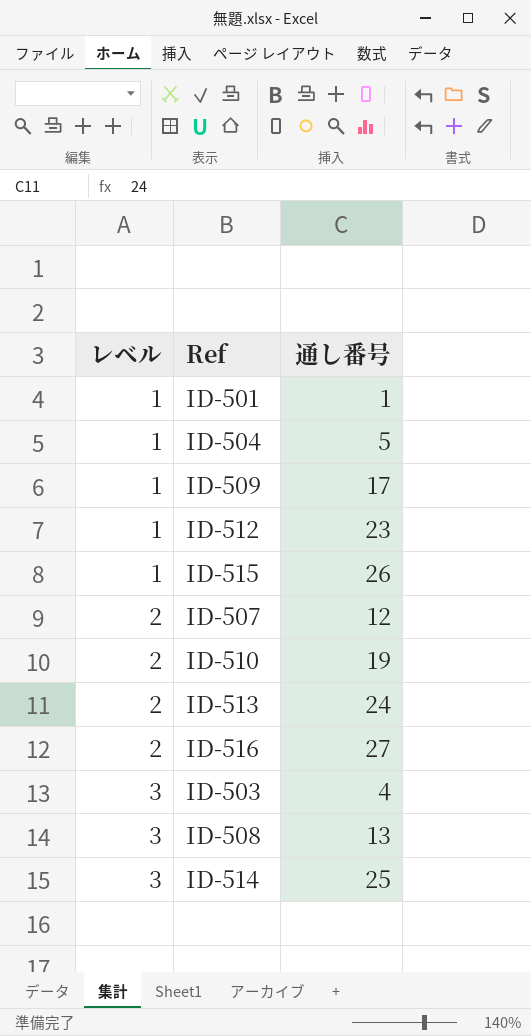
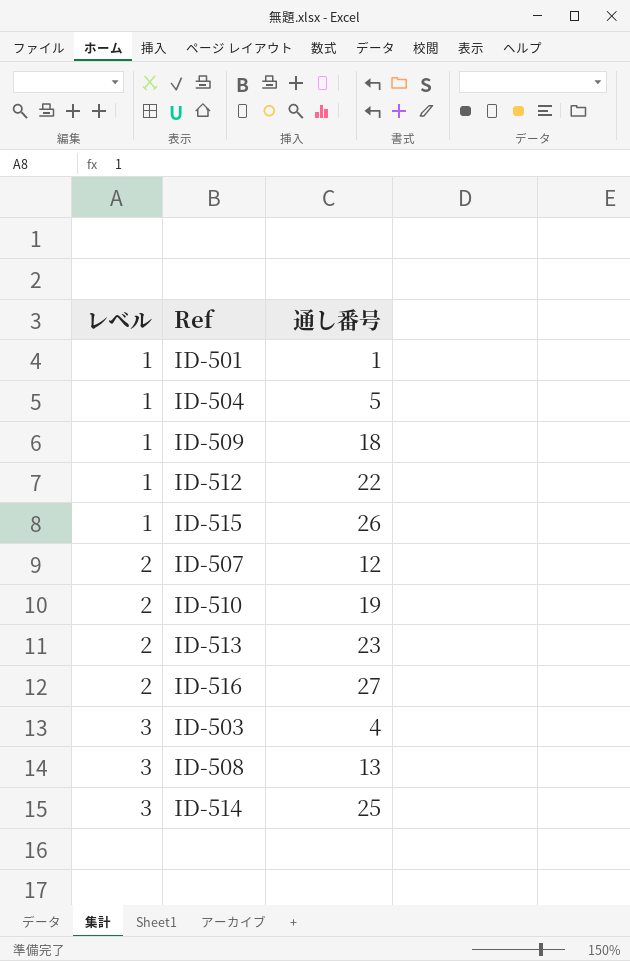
ID-509 | 通し番号: 17 -> 18
ID-512 | 通し番号: 23 -> 22
ID-513 | 通し番号: 24 -> 23

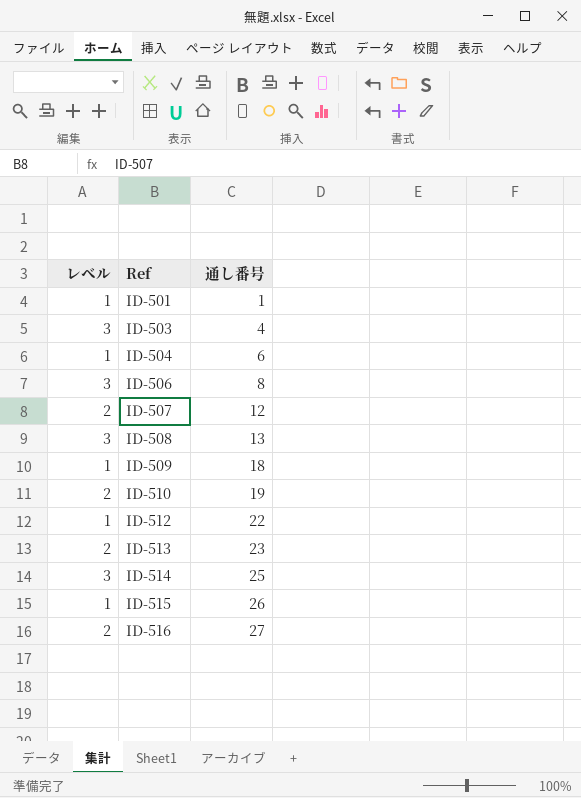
row order: レベル ascending -> Ref ascending
ID-504 | 通し番号: 5 -> 6
row ID-506: none -> 3 | 8

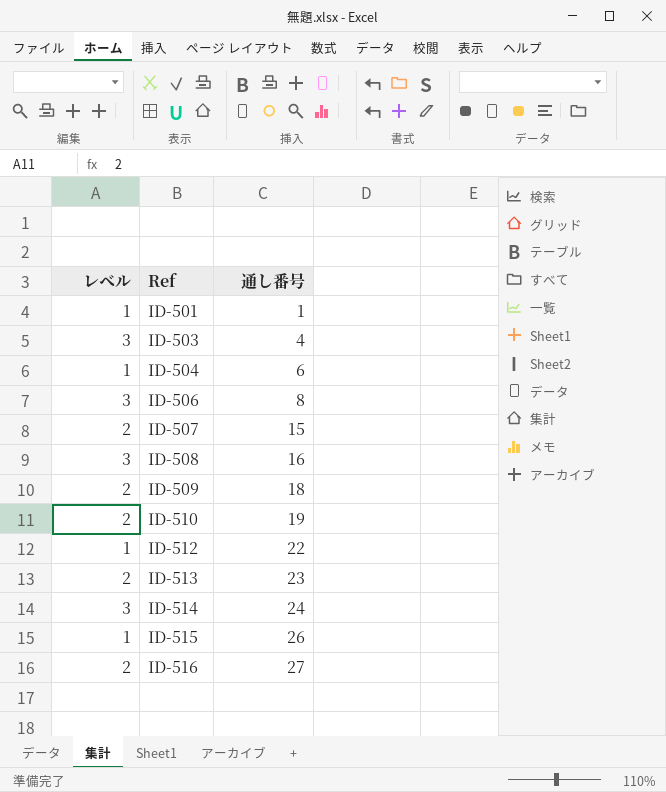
ID-507 | 通し番号: 12 -> 15
ID-508 | 通し番号: 13 -> 16
ID-509 | レベル: 1 -> 2
ID-514 | 通し番号: 25 -> 24

